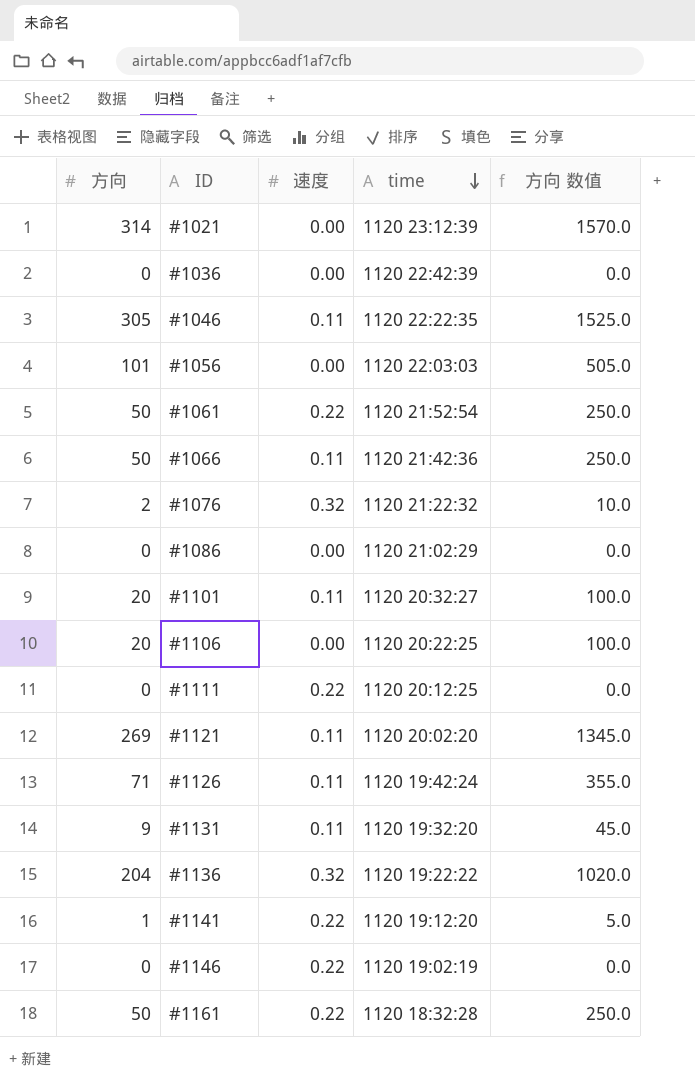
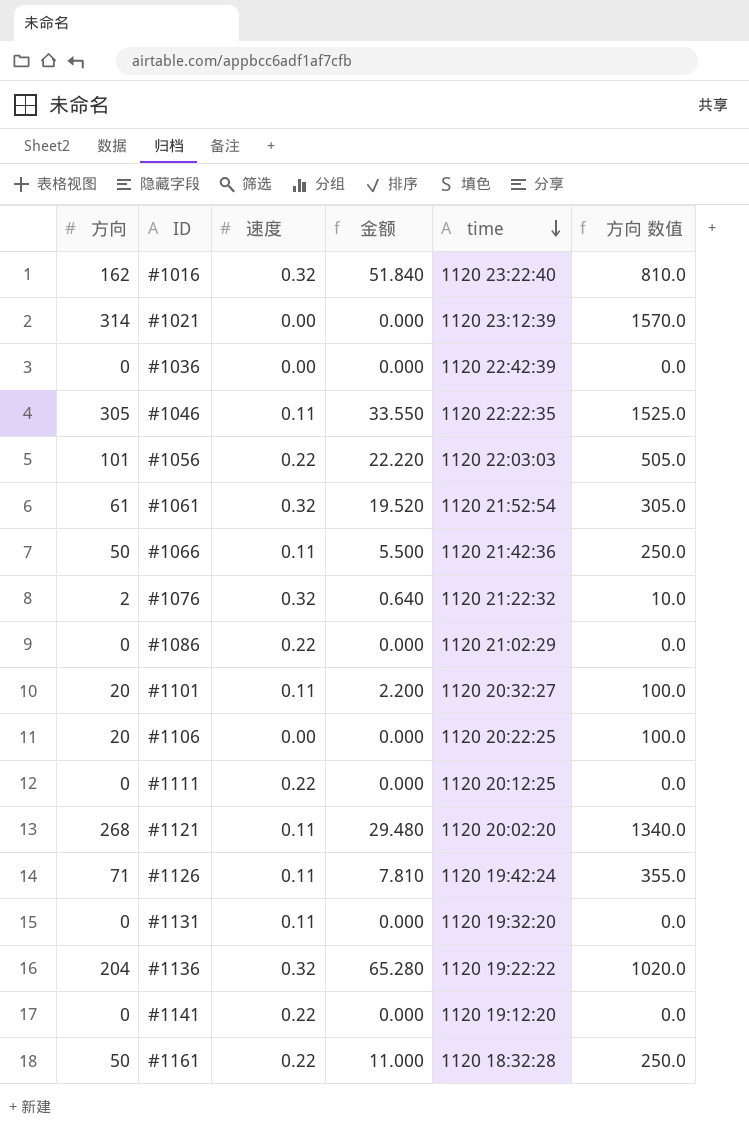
column 金额 | formula: none -> [方向] * [速度]
row #1146: 0 | 0.22 | 1120 19:02:19 | 0.0 -> none
row #1016: none -> 162 | 0.32 | 51.840 | 1120 23:22:40 | 810.0
#1056 | 速度: 0.00 -> 0.22
#1061 | 方向: 50 -> 61
#1061 | 速度: 0.22 -> 0.32
#1061 | 方向 数值: 250.0 -> 305.0
#1086 | 速度: 0.00 -> 0.22
#1121 | 方向: 269 -> 268
#1121 | 方向 数值: 1345.0 -> 1340.0
#1131 | 方向: 9 -> 0
#1131 | 方向 数值: 45.0 -> 0.0
#1141 | 方向: 1 -> 0
#1141 | 方向 数值: 5.0 -> 0.0

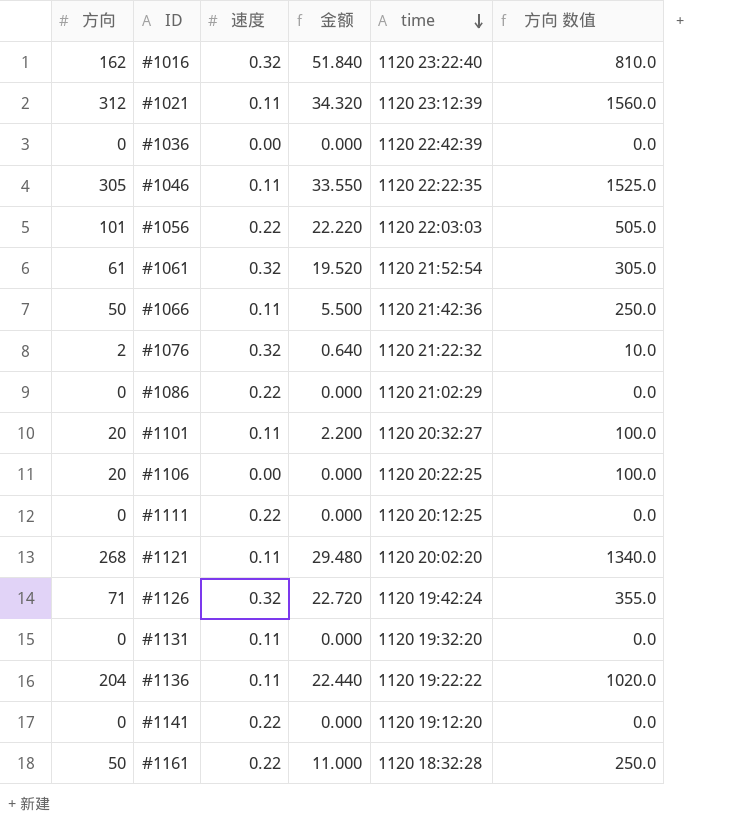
#1021 | 方向: 314 -> 312
#1021 | 速度: 0.00 -> 0.11
#1021 | 金额: 0.000 -> 34.320
#1021 | 方向 数值: 1570.0 -> 1560.0
#1126 | 速度: 0.11 -> 0.32
#1126 | 金额: 7.810 -> 22.720
#1136 | 速度: 0.32 -> 0.11
#1136 | 金额: 65.280 -> 22.440

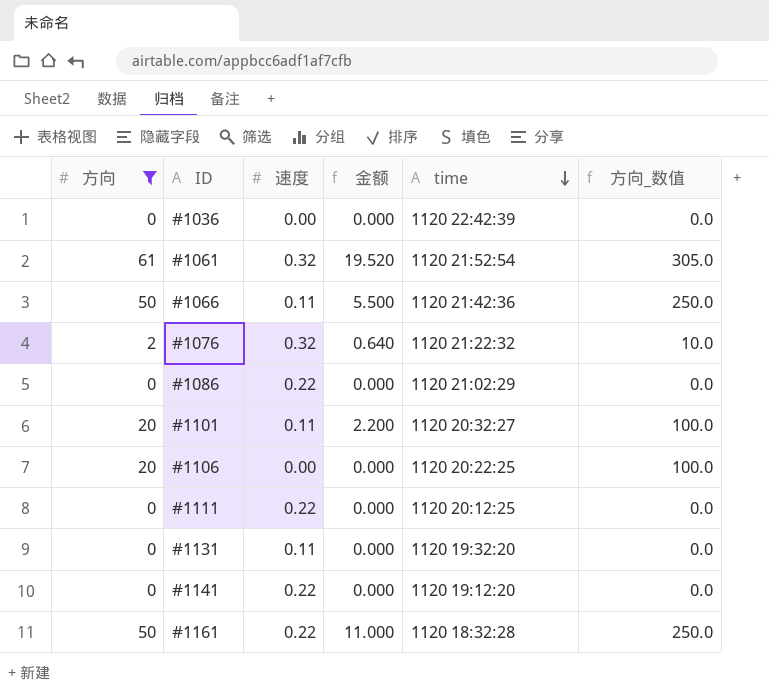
filter: none -> 方向 <= 61
column name: 方向 数值 -> 方向_数值

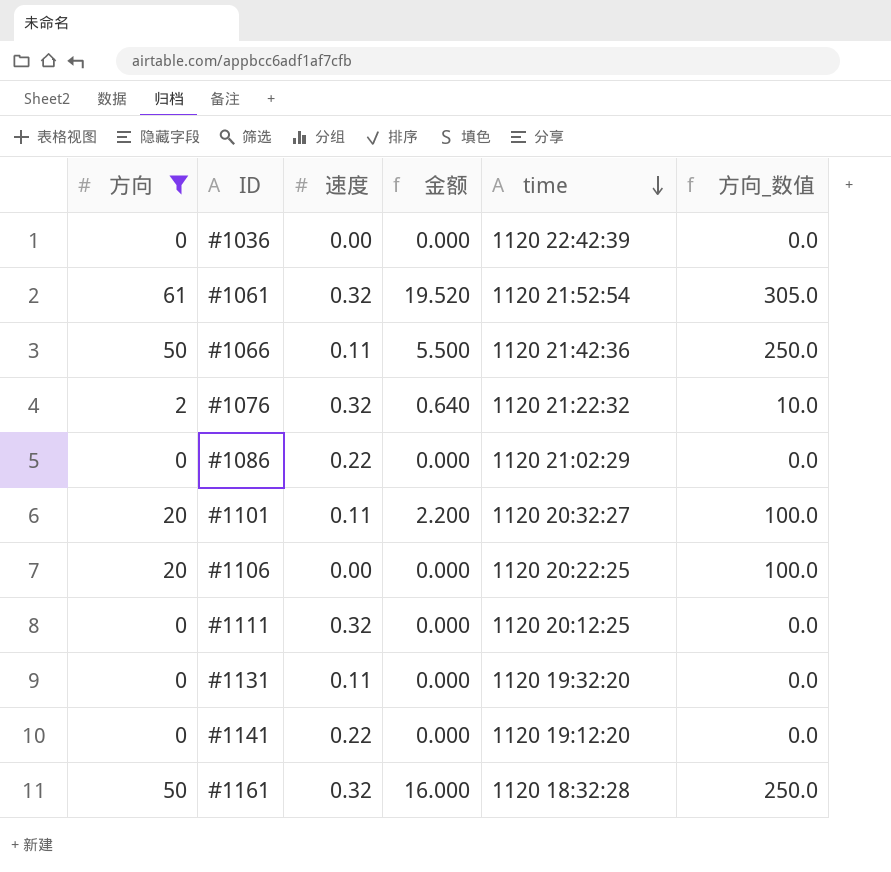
#1111 | 速度: 0.22 -> 0.32
#1161 | 速度: 0.22 -> 0.32
#1161 | 金额: 11.000 -> 16.000

